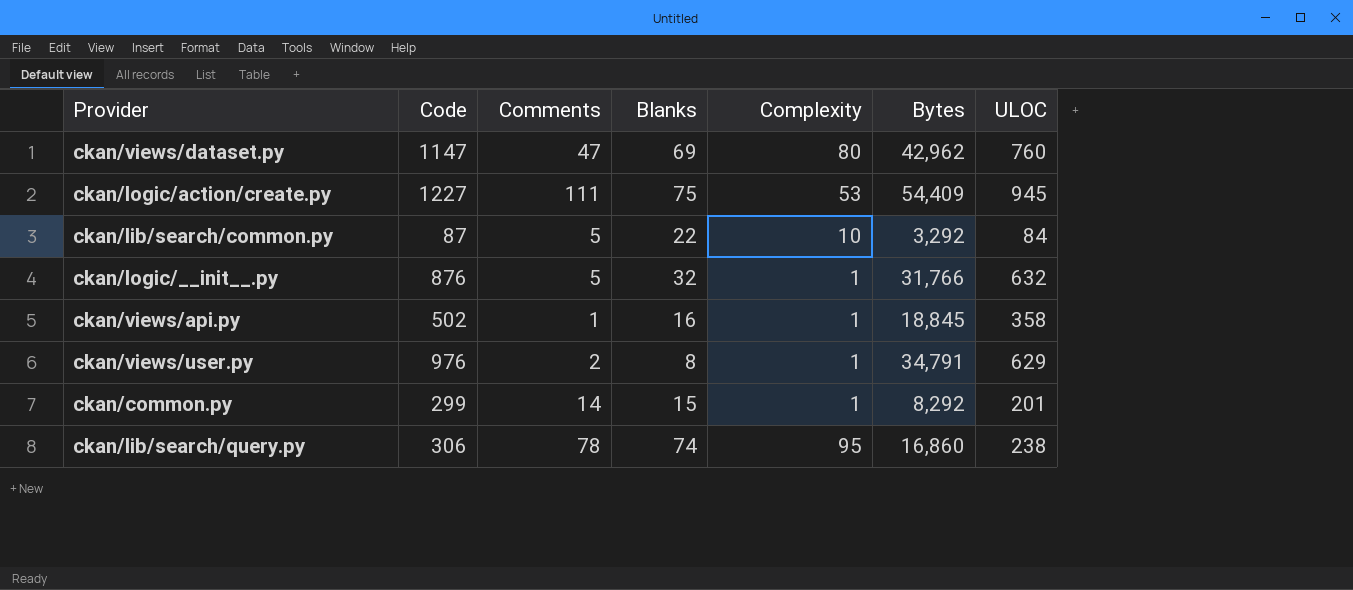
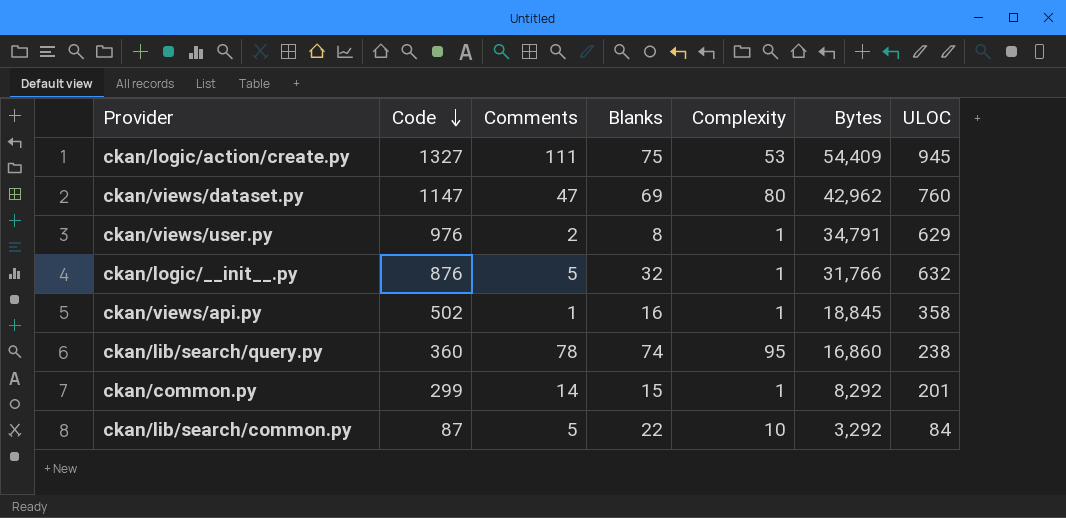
row order: none -> Code descending
ckan/logic/action/create.py | Code: 1227 -> 1327
ckan/lib/search/query.py | Code: 306 -> 360

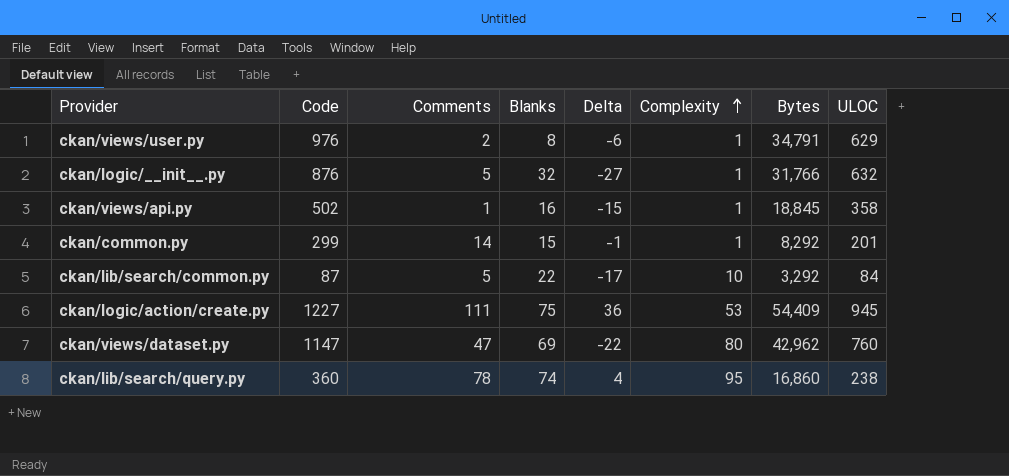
row order: Code descending -> Complexity ascending
column Delta | formula: none -> [Comments] - [Blanks]
ckan/logic/action/create.py | Code: 1327 -> 1227

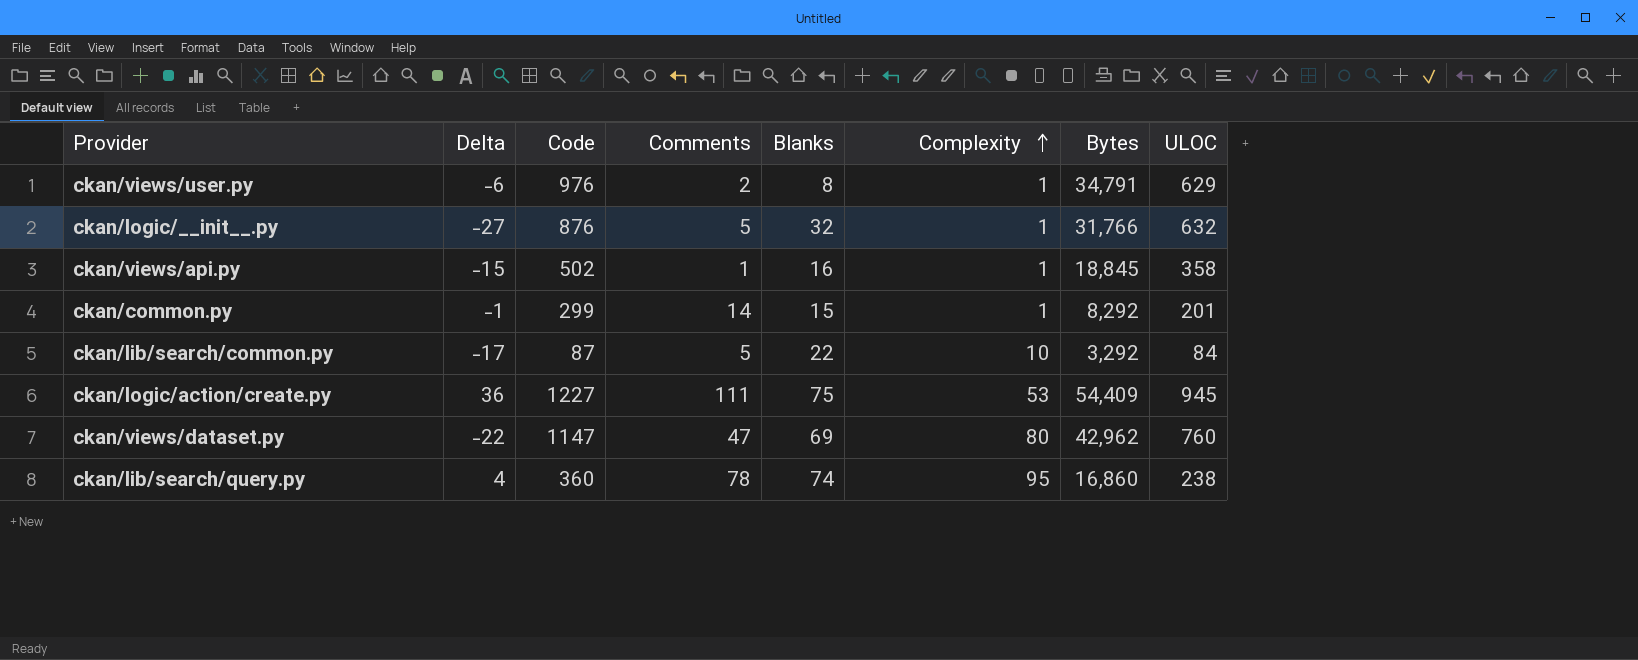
column Delta | position: 5 -> 2

